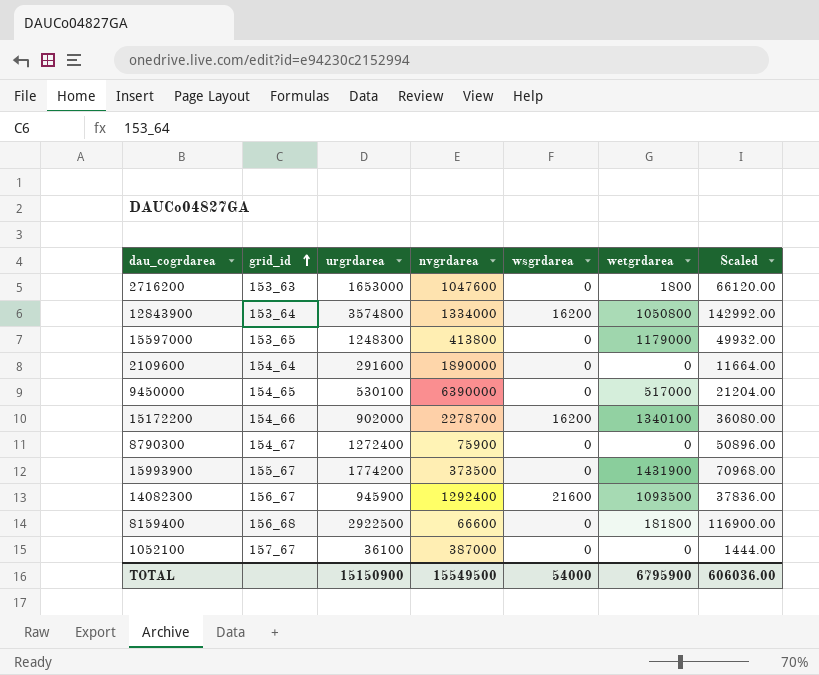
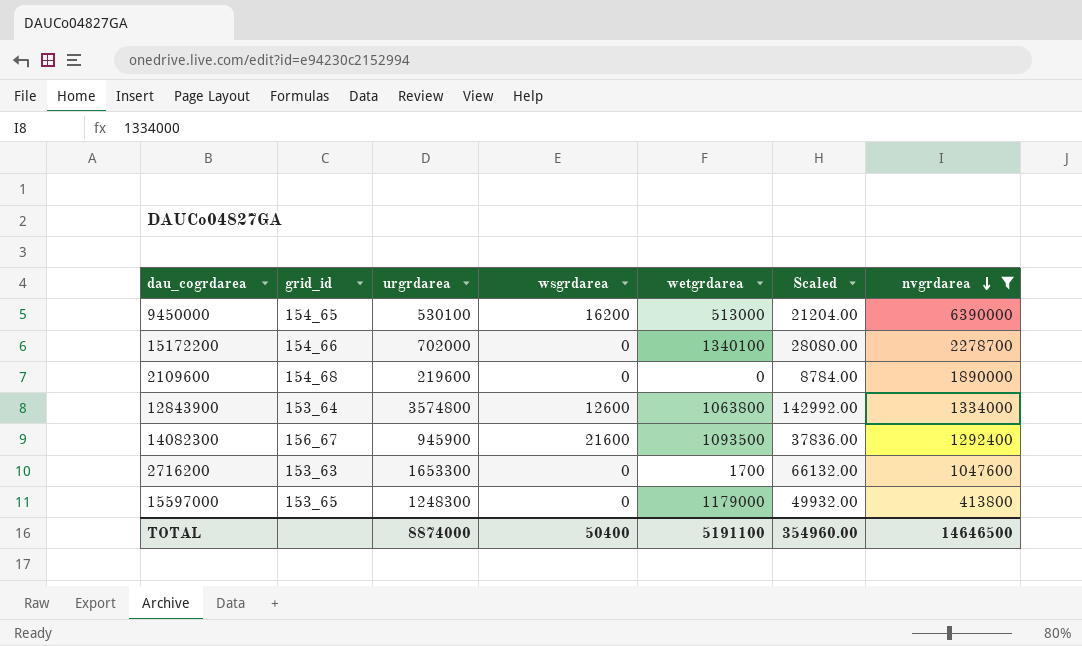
filter: none -> nvgrdarea >= 413800
row order: grid_id ascending -> nvgrdarea descending
column nvgrdarea | position: 4 -> 7
9450000 | wsgrdarea: 0 -> 16200
9450000 | wetgrdarea: 517000 -> 513000
15172200 | urgrdarea: 902000 -> 702000
15172200 | wsgrdarea: 16200 -> 0
15172200 | Scaled: 36080.00 -> 28080.00
2109600 | grid_id: 154_64 -> 154_68
2109600 | urgrdarea: 291600 -> 219600
2109600 | Scaled: 11664.00 -> 8784.00
12843900 | wsgrdarea: 16200 -> 12600
12843900 | wetgrdarea: 1050800 -> 1063800
2716200 | urgrdarea: 1653000 -> 1653300
2716200 | wetgrdarea: 1800 -> 1700
2716200 | Scaled: 66120.00 -> 66132.00
TOTAL | urgrdarea: 15150900 -> 8874000
TOTAL | wsgrdarea: 54000 -> 50400
TOTAL | wetgrdarea: 6795900 -> 5191100
TOTAL | Scaled: 606036.00 -> 354960.00
TOTAL | nvgrdarea: 15549500 -> 14646500

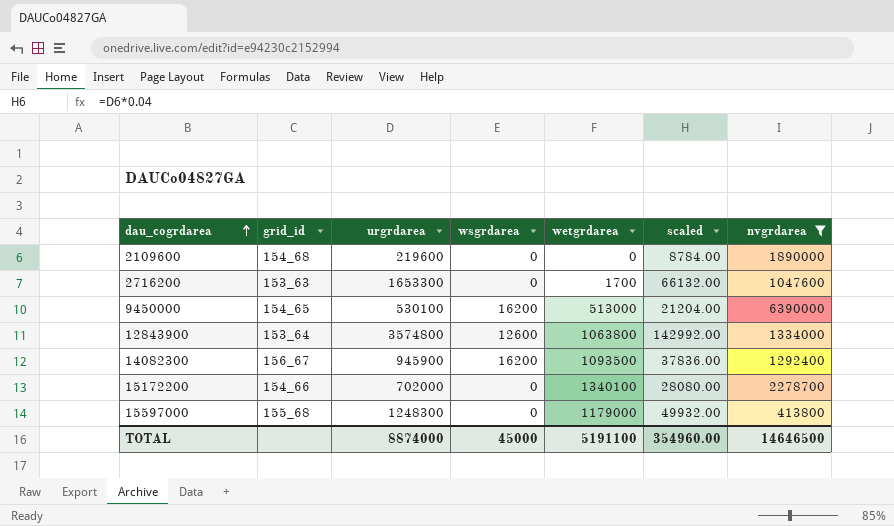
row order: nvgrdarea descending -> dau_cogrdarea ascending
column name: Scaled -> scaled
14082300 | wsgrdarea: 21600 -> 16200
15597000 | grid_id: 153_65 -> 155_68
TOTAL | wsgrdarea: 50400 -> 45000

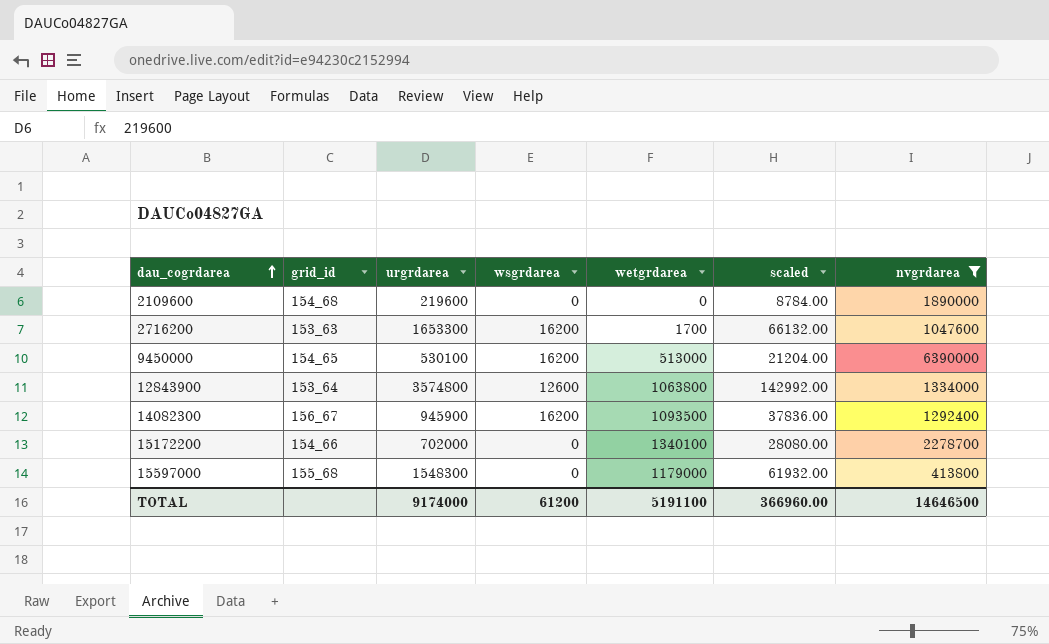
2716200 | wsgrdarea: 0 -> 16200
15597000 | urgrdarea: 1248300 -> 1548300
15597000 | scaled: 49932.00 -> 61932.00
TOTAL | urgrdarea: 8874000 -> 9174000
TOTAL | wsgrdarea: 45000 -> 61200
TOTAL | scaled: 354960.00 -> 366960.00

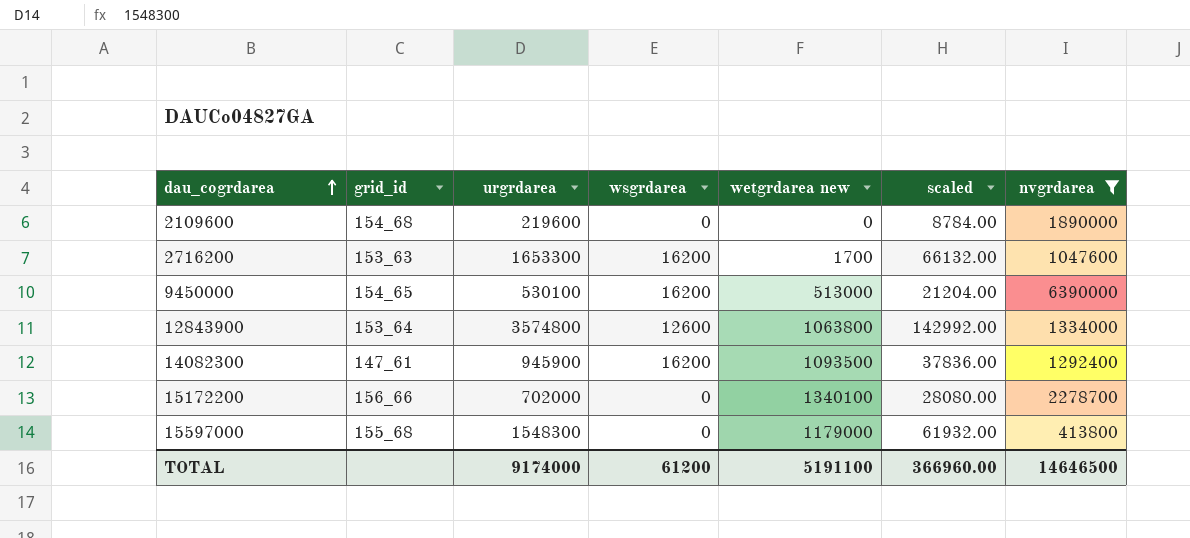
column name: wetgrdarea -> wetgrdarea new
14082300 | grid_id: 156_67 -> 147_61
15172200 | grid_id: 154_66 -> 156_66

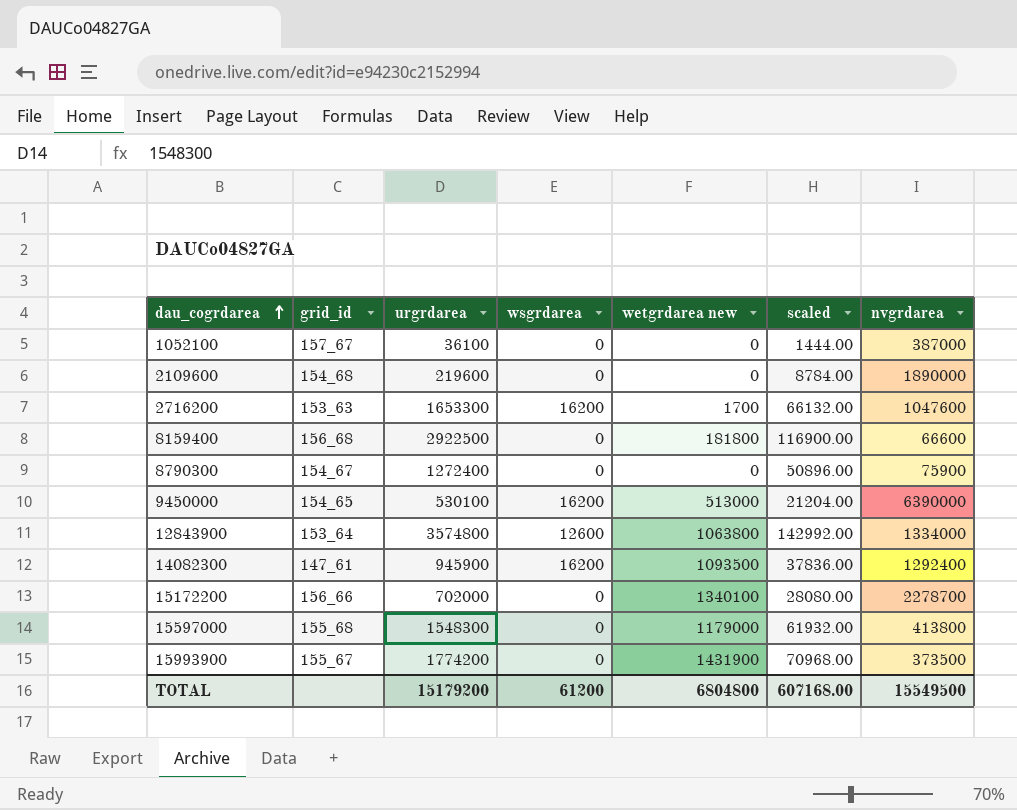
filter: nvgrdarea >= 413800 -> none
TOTAL | urgrdarea: 9174000 -> 15179200
TOTAL | wetgrdarea new: 5191100 -> 6804800
TOTAL | scaled: 366960.00 -> 607168.00
TOTAL | nvgrdarea: 14646500 -> 15549500

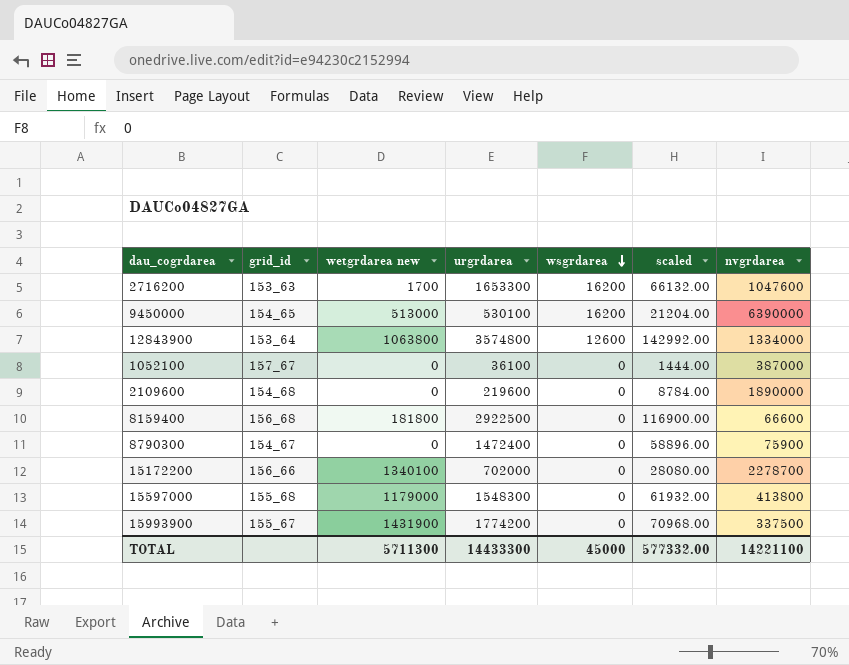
row order: dau_cogrdarea ascending -> wsgrdarea descending
column wetgrdarea new | position: 5 -> 3
row 14082300: 147_61 | 945900 | 16200 | 1093500 | 37836.00 | 1292400 -> none
8790300 | urgrdarea: 1272400 -> 1472400
8790300 | scaled: 50896.00 -> 58896.00
15993900 | nvgrdarea: 373500 -> 337500
TOTAL | wetgrdarea new: 6804800 -> 5711300
TOTAL | urgrdarea: 15179200 -> 14433300
TOTAL | wsgrdarea: 61200 -> 45000
TOTAL | scaled: 607168.00 -> 577332.00
TOTAL | nvgrdarea: 15549500 -> 14221100

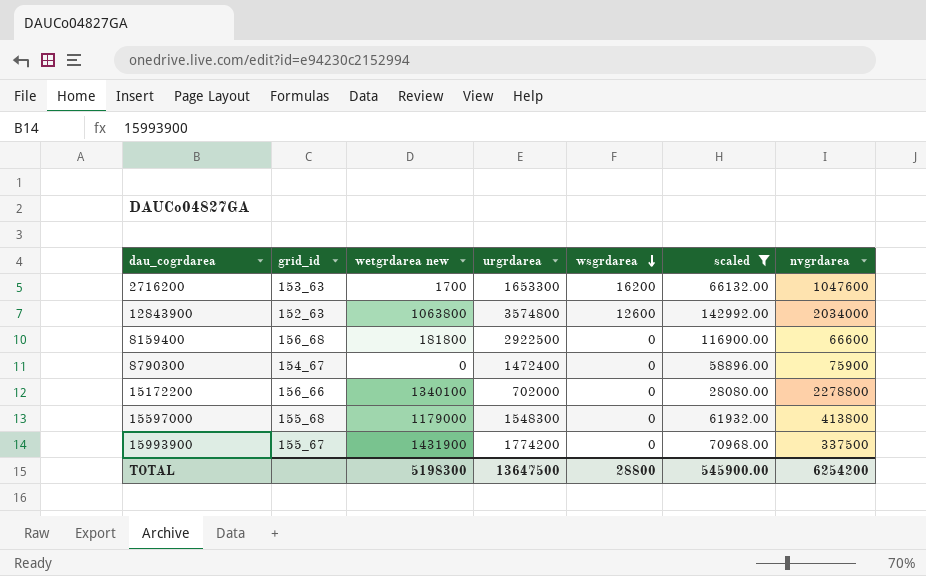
filter: none -> scaled >= 28080.00
12843900 | grid_id: 153_64 -> 152_63
12843900 | nvgrdarea: 1334000 -> 2034000
15172200 | nvgrdarea: 2278700 -> 2278800
TOTAL | wetgrdarea new: 5711300 -> 5198300
TOTAL | urgrdarea: 14433300 -> 13647500
TOTAL | wsgrdarea: 45000 -> 28800
TOTAL | scaled: 577332.00 -> 545900.00
TOTAL | nvgrdarea: 14221100 -> 6254200

